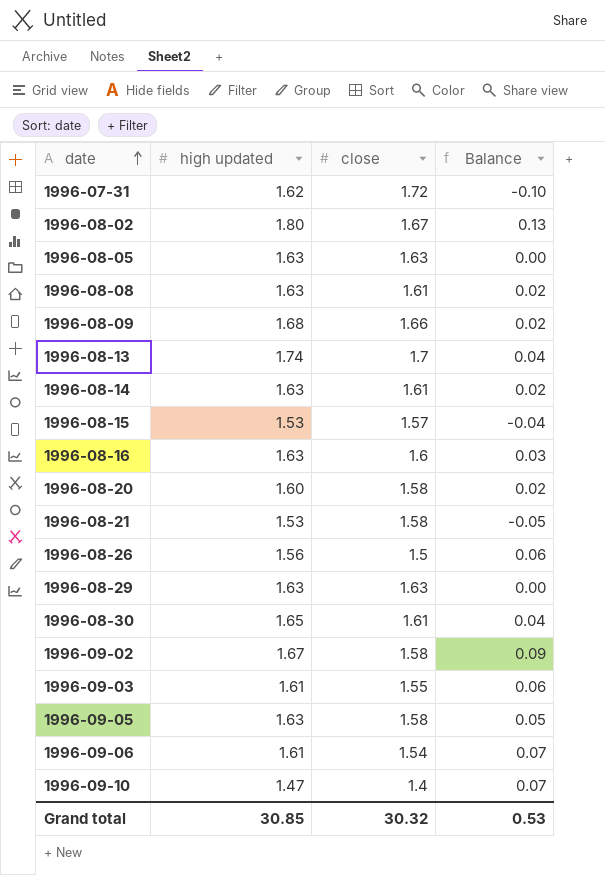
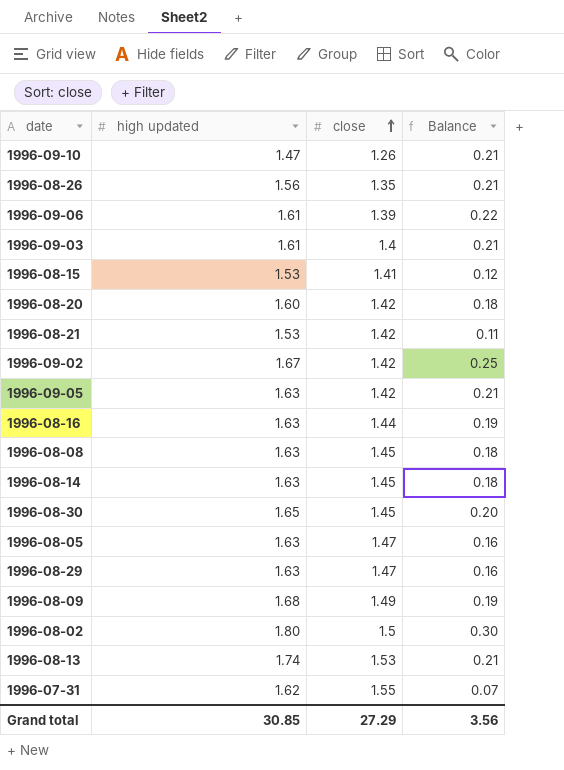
row order: date ascending -> close ascending
1996-09-10 | close: 1.4 -> 1.26
1996-09-10 | Balance: 0.07 -> 0.21
1996-08-26 | close: 1.5 -> 1.35
1996-08-26 | Balance: 0.06 -> 0.21
1996-09-06 | close: 1.54 -> 1.39
1996-09-06 | Balance: 0.07 -> 0.22
1996-09-03 | close: 1.55 -> 1.4
1996-09-03 | Balance: 0.06 -> 0.21
1996-08-15 | close: 1.57 -> 1.41
1996-08-15 | Balance: -0.04 -> 0.12
1996-08-20 | close: 1.58 -> 1.42
1996-08-20 | Balance: 0.02 -> 0.18
1996-08-21 | close: 1.58 -> 1.42
1996-08-21 | Balance: -0.05 -> 0.11
1996-09-02 | close: 1.58 -> 1.42
1996-09-02 | Balance: 0.09 -> 0.25
1996-09-05 | close: 1.58 -> 1.42
1996-09-05 | Balance: 0.05 -> 0.21
1996-08-16 | close: 1.6 -> 1.44
1996-08-16 | Balance: 0.03 -> 0.19
1996-08-08 | close: 1.61 -> 1.45
1996-08-08 | Balance: 0.02 -> 0.18
1996-08-14 | close: 1.61 -> 1.45
1996-08-14 | Balance: 0.02 -> 0.18
1996-08-30 | close: 1.61 -> 1.45
1996-08-30 | Balance: 0.04 -> 0.20
1996-08-05 | close: 1.63 -> 1.47
1996-08-05 | Balance: 0.00 -> 0.16
1996-08-29 | close: 1.63 -> 1.47
1996-08-29 | Balance: 0.00 -> 0.16
1996-08-09 | close: 1.66 -> 1.49
1996-08-09 | Balance: 0.02 -> 0.19
1996-08-02 | close: 1.67 -> 1.5
1996-08-02 | Balance: 0.13 -> 0.30
1996-08-13 | close: 1.7 -> 1.53
1996-08-13 | Balance: 0.04 -> 0.21
1996-07-31 | close: 1.72 -> 1.55
1996-07-31 | Balance: -0.10 -> 0.07
Grand total | close: 30.32 -> 27.29
Grand total | Balance: 0.53 -> 3.56

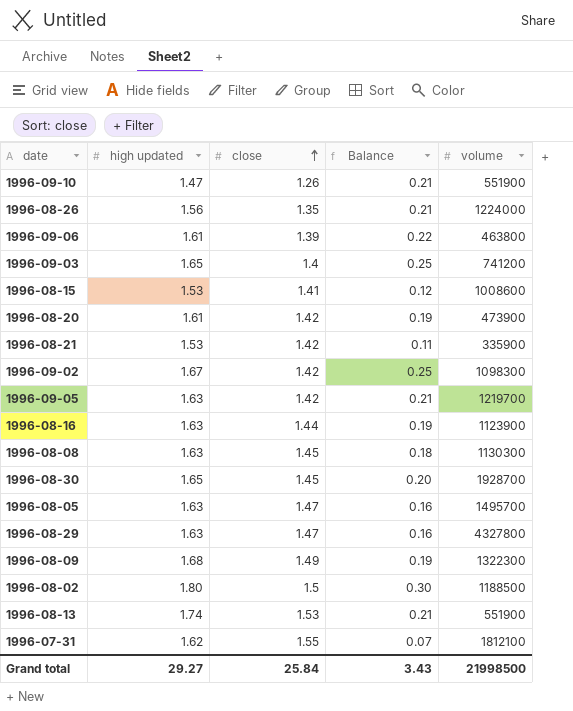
column volume | position: none -> 5
row 1996-08-14: 1.63 | 1.45 | 0.18 -> none
1996-09-03 | high updated: 1.61 -> 1.65
1996-09-03 | Balance: 0.21 -> 0.25
1996-08-20 | high updated: 1.60 -> 1.61
1996-08-20 | Balance: 0.18 -> 0.19
Grand total | high updated: 30.85 -> 29.27
Grand total | close: 27.29 -> 25.84
Grand total | Balance: 3.56 -> 3.43

